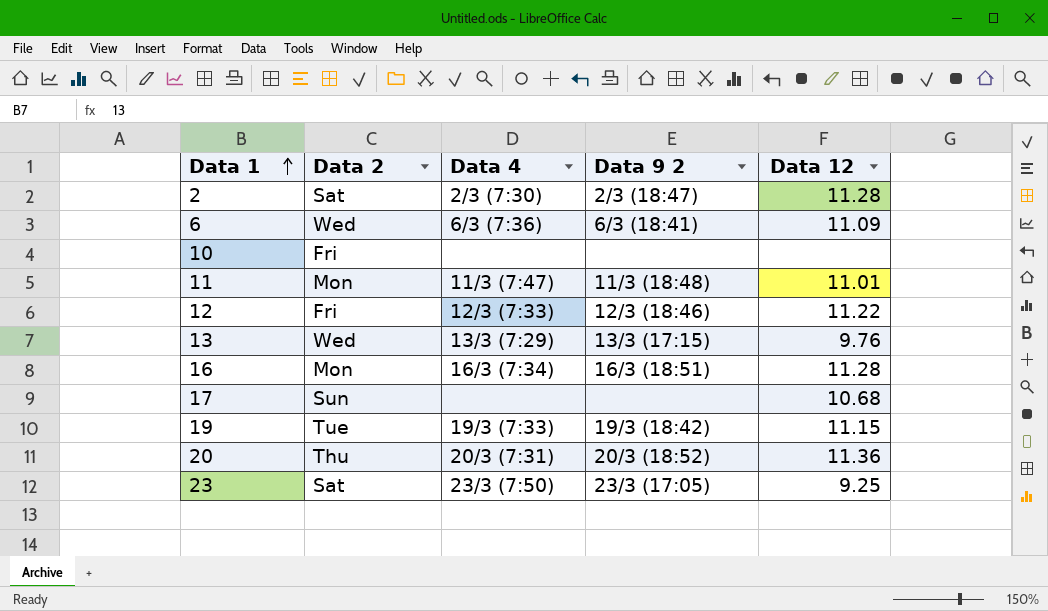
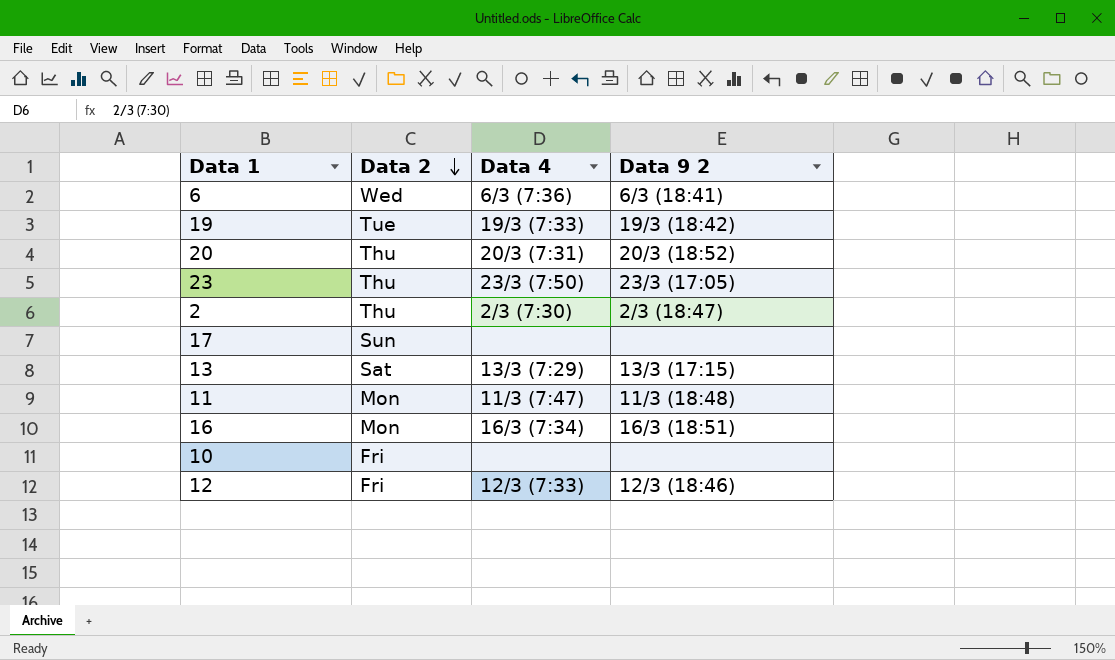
row order: Data 1 ascending -> Data 2 descending
column Data 12 | position: 5 -> none
23 | Data 2: Sat -> Thu
2 | Data 2: Sat -> Thu
13 | Data 2: Wed -> Sat

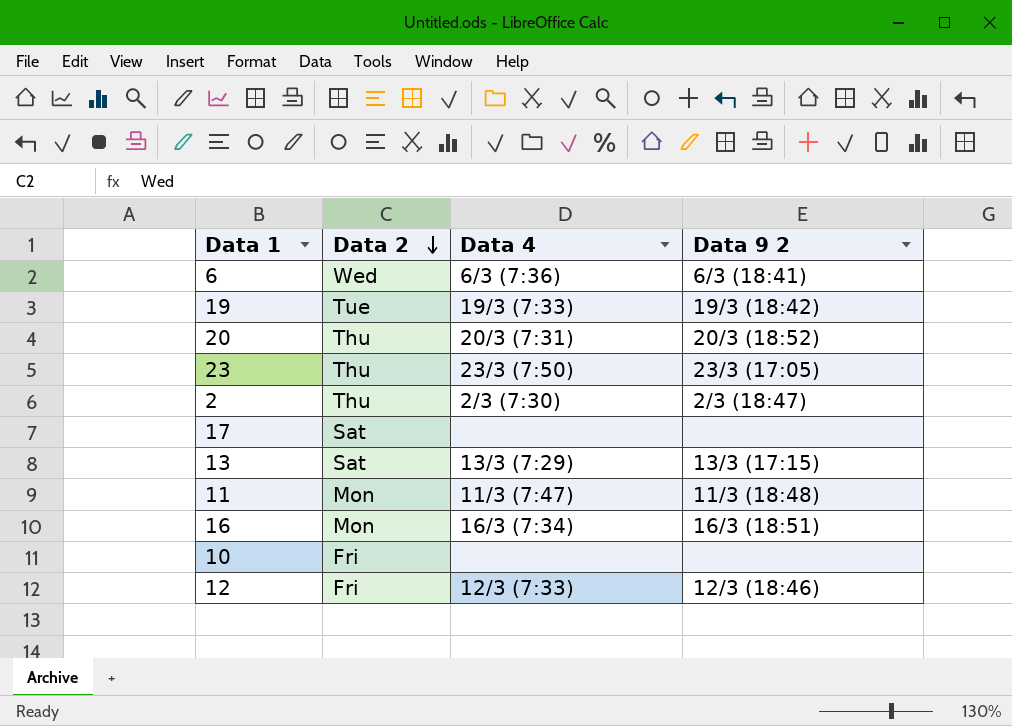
17 | Data 2: Sun -> Sat

